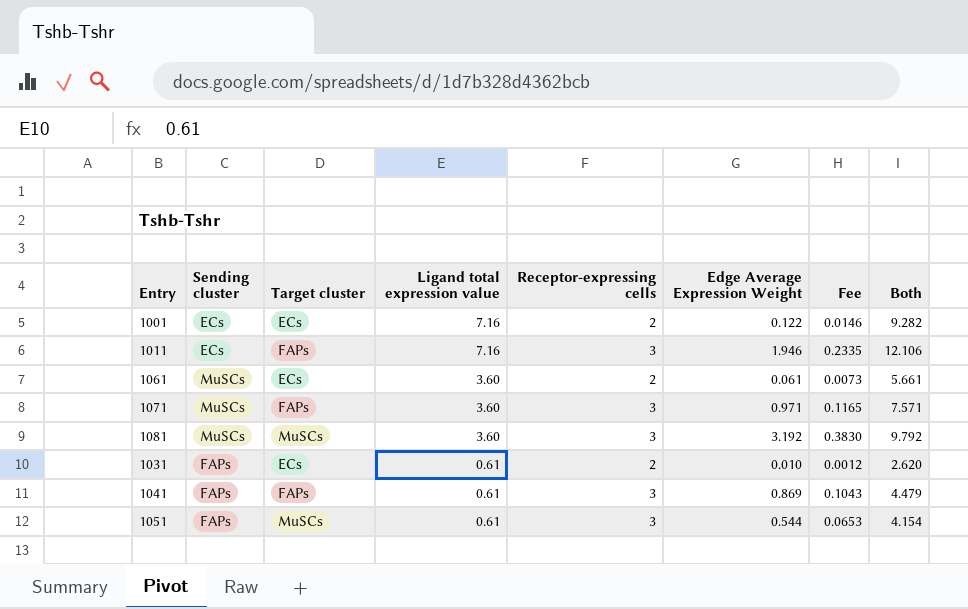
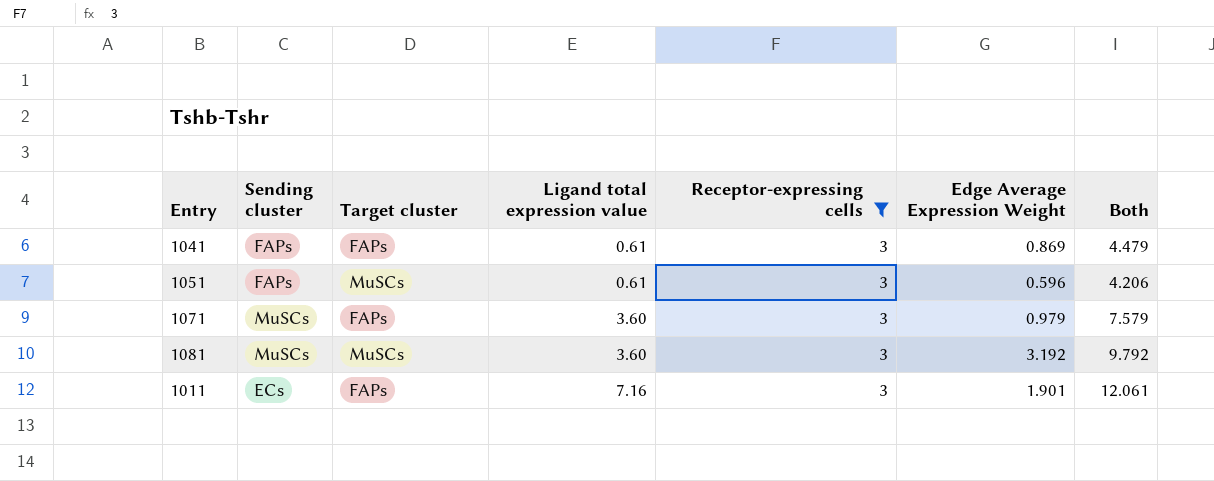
filter: none -> Receptor-expressing cells = 3
row order: Ligand total expression value descending -> Ligand total expression value ascending
column Fee | formula: [Edge Average Expression Weight] * 0.12 -> none
1051 | Edge Average Expression Weight: 0.544 -> 0.596
1051 | Both: 4.154 -> 4.206
1071 | Edge Average Expression Weight: 0.971 -> 0.979
1071 | Both: 7.571 -> 7.579
1011 | Edge Average Expression Weight: 1.946 -> 1.901
1011 | Both: 12.106 -> 12.061

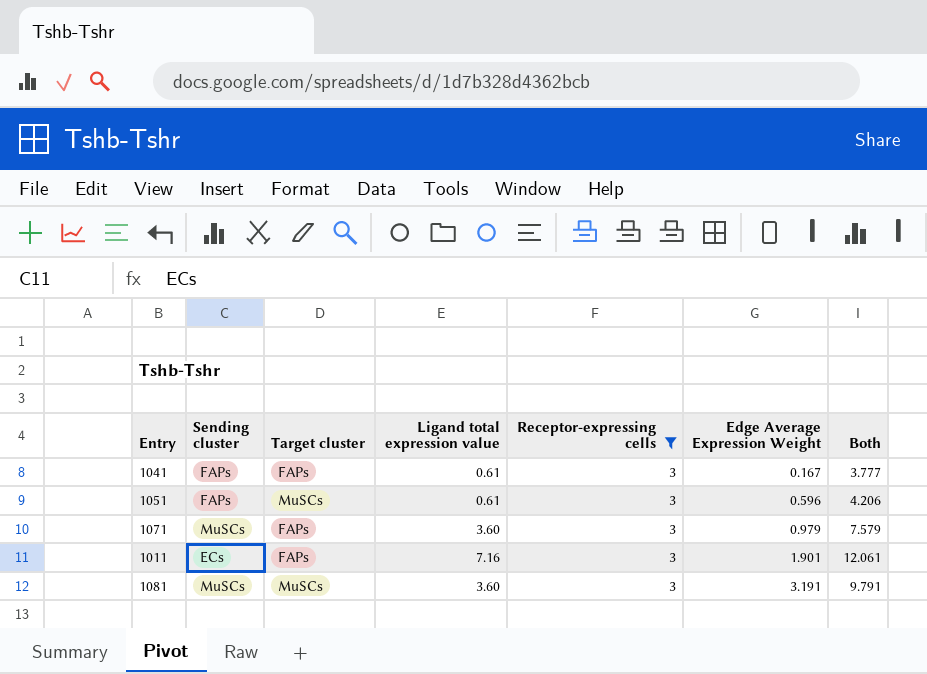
row order: Ligand total expression value ascending -> Edge Average Expression Weight ascending
1041 | Edge Average Expression Weight: 0.869 -> 0.167
1041 | Both: 4.479 -> 3.777
1081 | Edge Average Expression Weight: 3.192 -> 3.191
1081 | Both: 9.792 -> 9.791

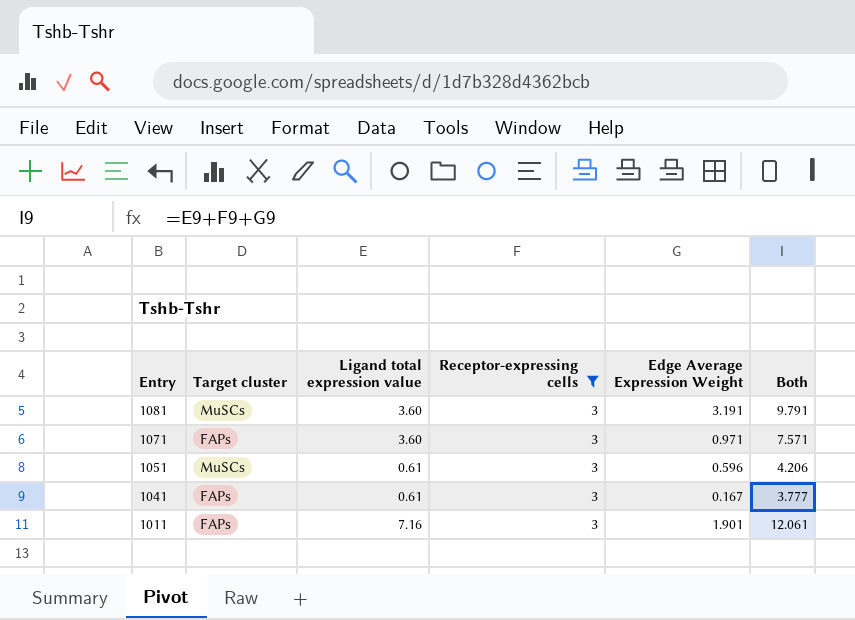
row order: Edge Average Expression Weight ascending -> Entry descending
column Sending cluster | position: 2 -> none
1071 | Edge Average Expression Weight: 0.979 -> 0.971
1071 | Both: 7.579 -> 7.571

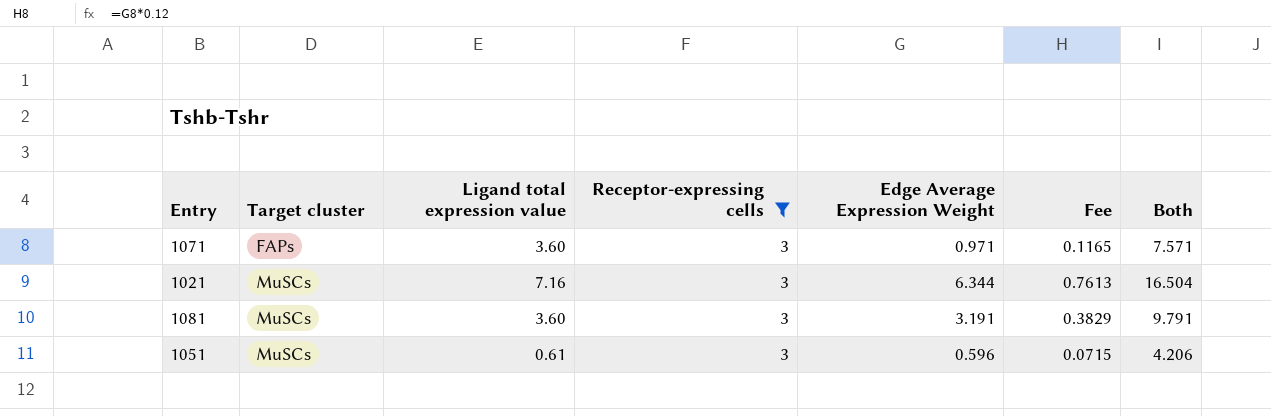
row order: Entry descending -> Target cluster ascending
column Fee | formula: none -> [Edge Average Expression Weight] * 0.12
row 1041: FAPs | 0.61 | 3 | 0.167 | 3.777 -> none
row 1011: FAPs | 7.16 | 3 | 1.901 | 12.061 -> none
row 1021: none -> MuSCs | 7.16 | 3 | 6.344 | 0.7613 | 16.504

